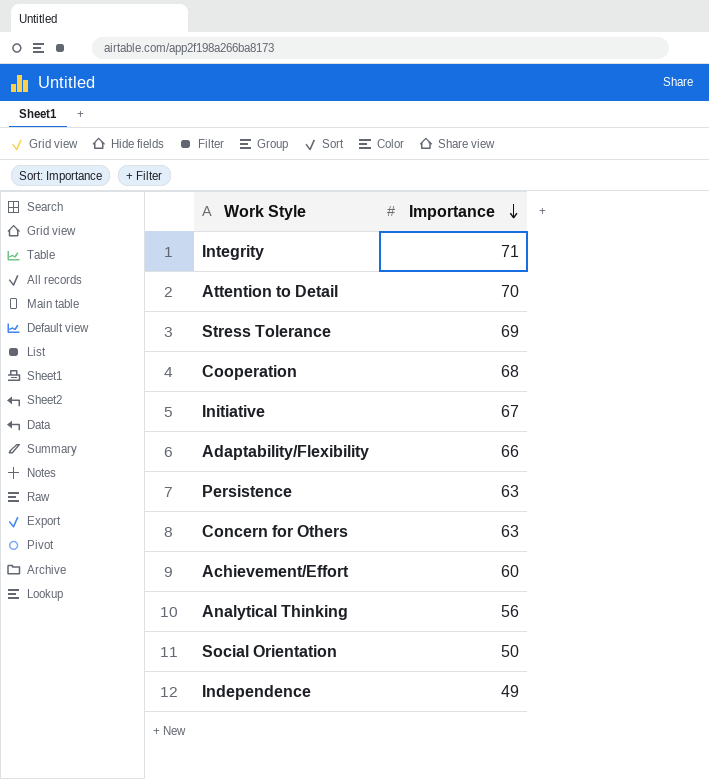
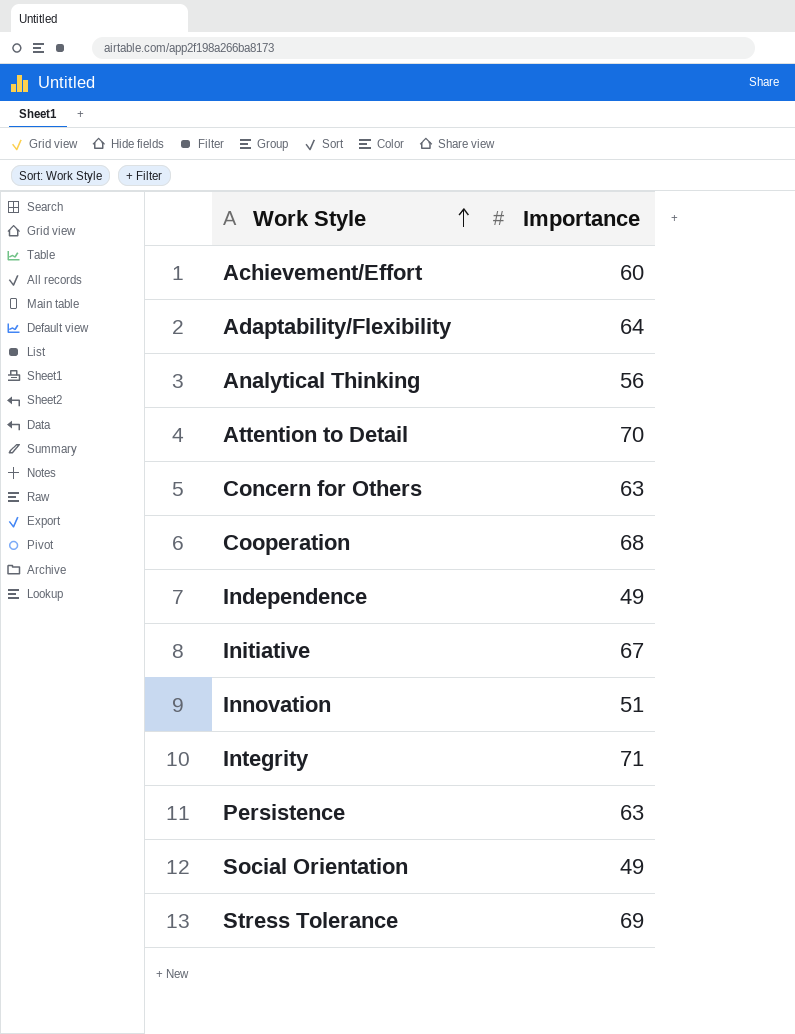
row order: Importance descending -> Work Style ascending
Adaptability/Flexibility | Importance: 66 -> 64
row Innovation: none -> 51
Social Orientation | Importance: 50 -> 49

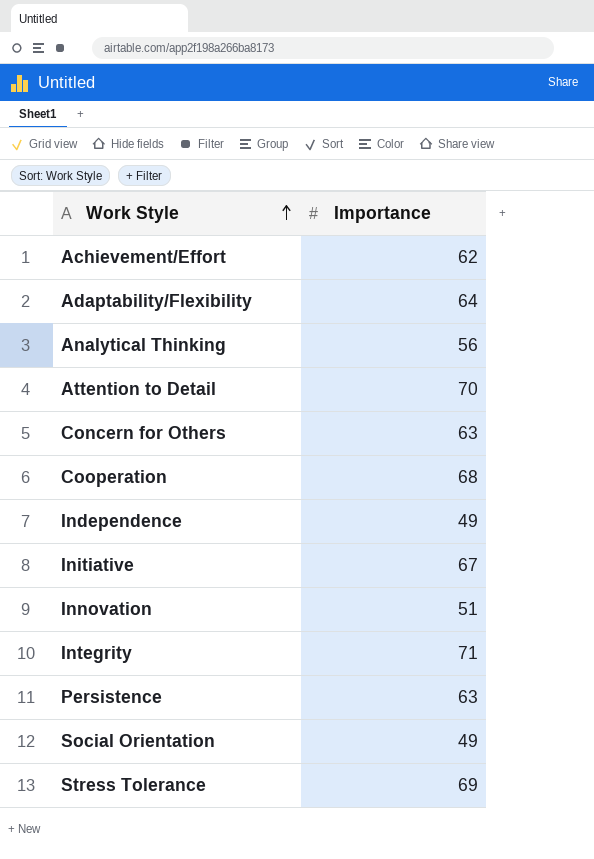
Achievement/Effort | Importance: 60 -> 62

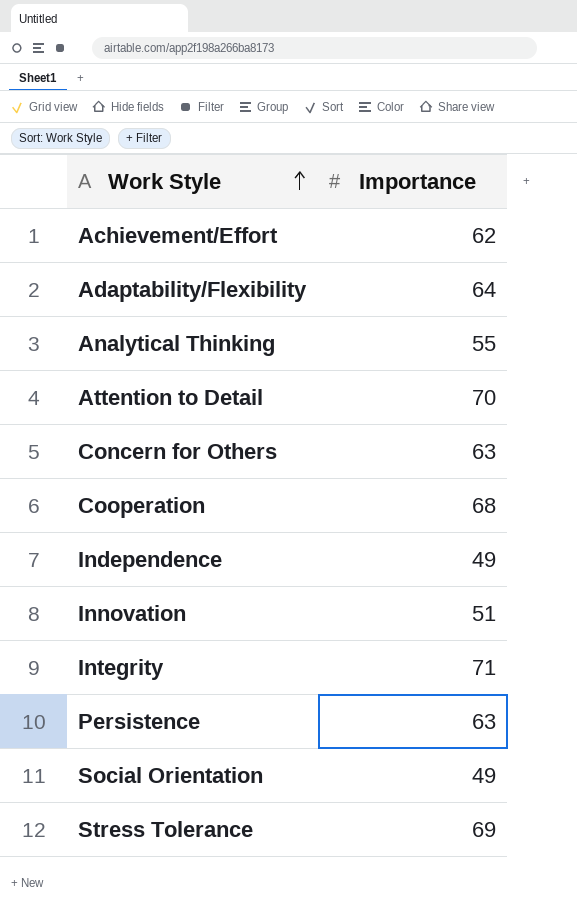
row Initiative: 67 -> none
Analytical Thinking | Importance: 56 -> 55

